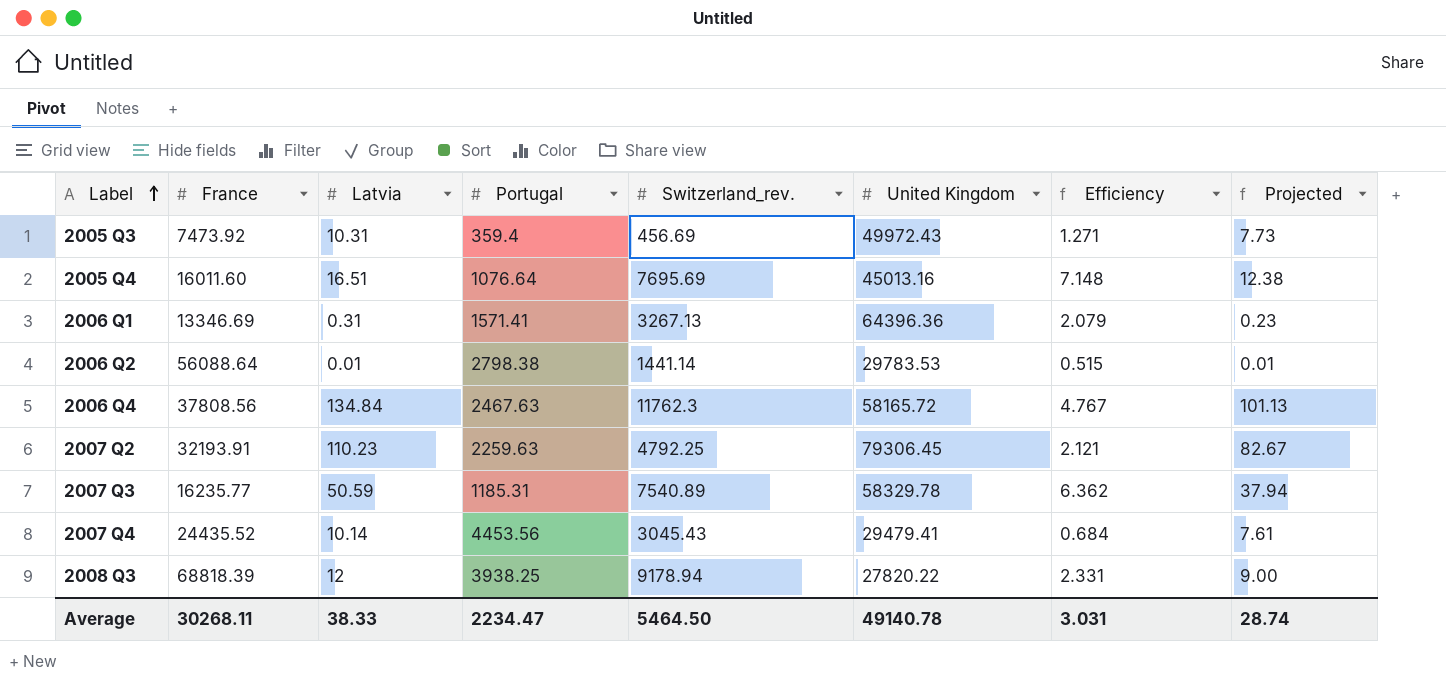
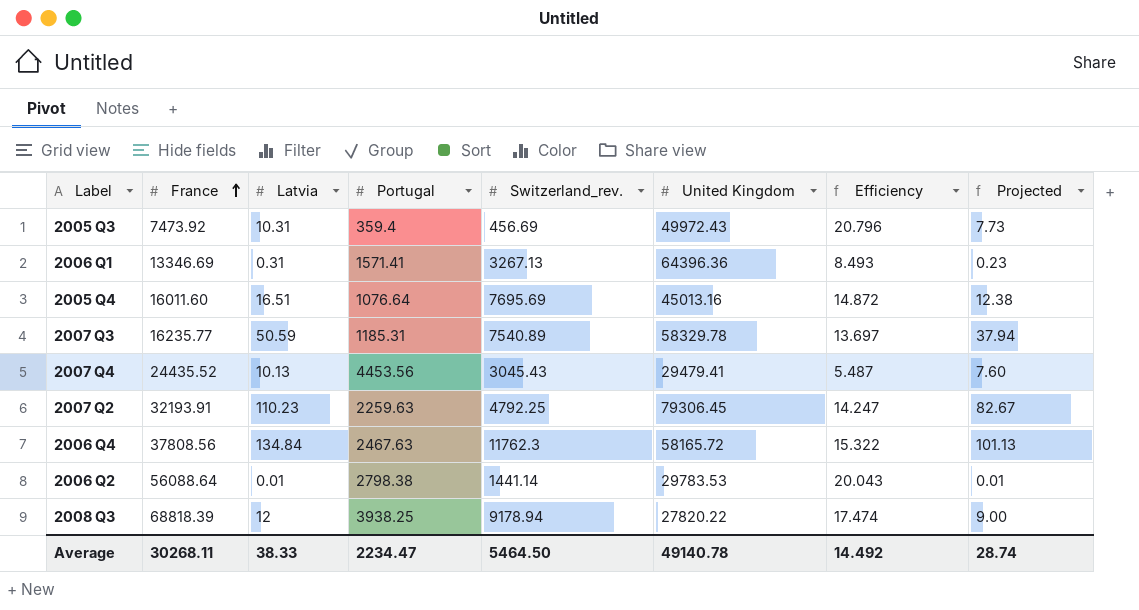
row order: Label ascending -> France ascending
column Efficiency | formula: [Switzerland_rev.] / [Portugal] -> [France] / [Portugal]
2007 Q4 | Latvia: 10.14 -> 10.13
2007 Q4 | Projected: 7.61 -> 7.60
Average | Efficiency: 3.031 -> 14.492

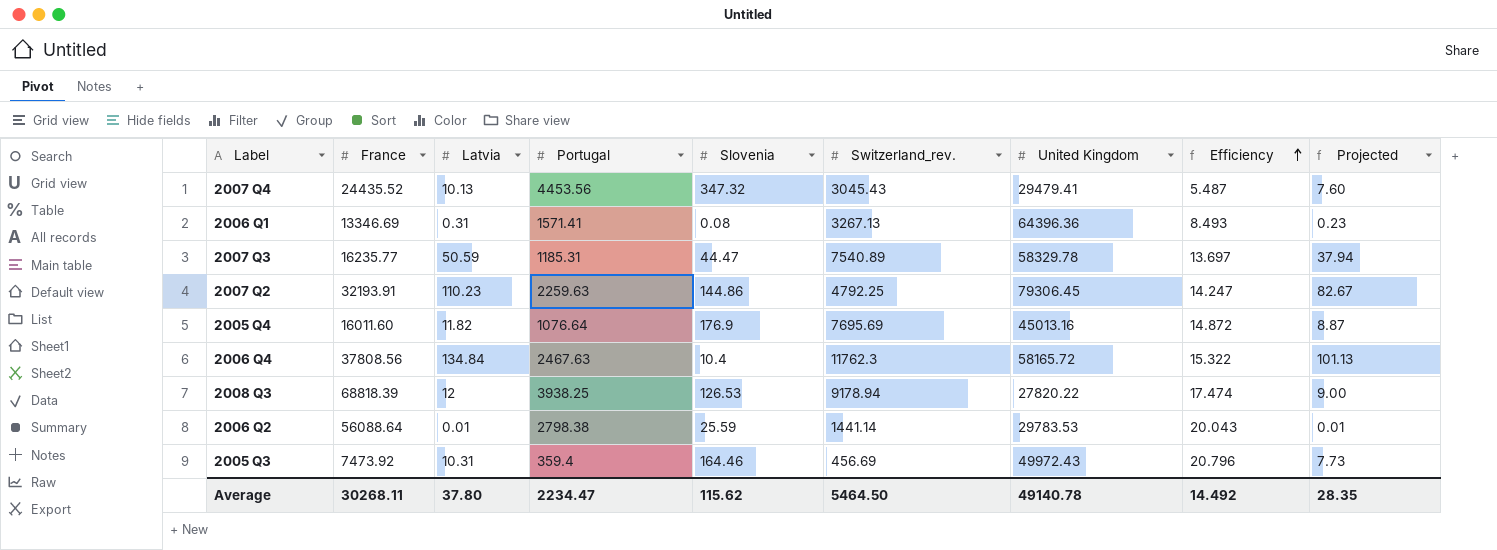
row order: France ascending -> Efficiency ascending
column Slovenia | position: none -> 5
2005 Q4 | Latvia: 16.51 -> 11.82
2005 Q4 | Projected: 12.38 -> 8.87
Average | Latvia: 38.33 -> 37.80
Average | Projected: 28.74 -> 28.35

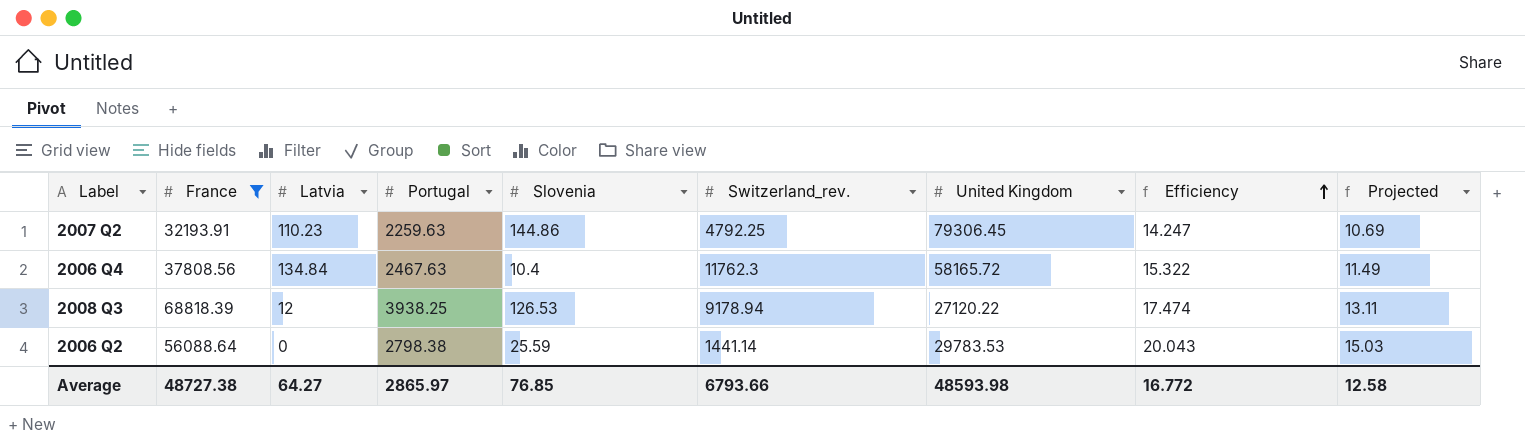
filter: none -> France >= 32193.91
column Projected | formula: [Latvia] * 0.75 -> [Efficiency] * 0.75
2008 Q3 | United Kingdom: 27820.22 -> 27120.22
2006 Q2 | Latvia: 0.01 -> 0
Average | France: 30268.11 -> 48727.38
Average | Latvia: 37.80 -> 64.27
Average | Portugal: 2234.47 -> 2865.97
Average | Slovenia: 115.62 -> 76.85
Average | Switzerland_rev.: 5464.50 -> 6793.66
Average | United Kingdom: 49140.78 -> 48593.98
Average | Efficiency: 14.492 -> 16.772
Average | Projected: 28.35 -> 12.58

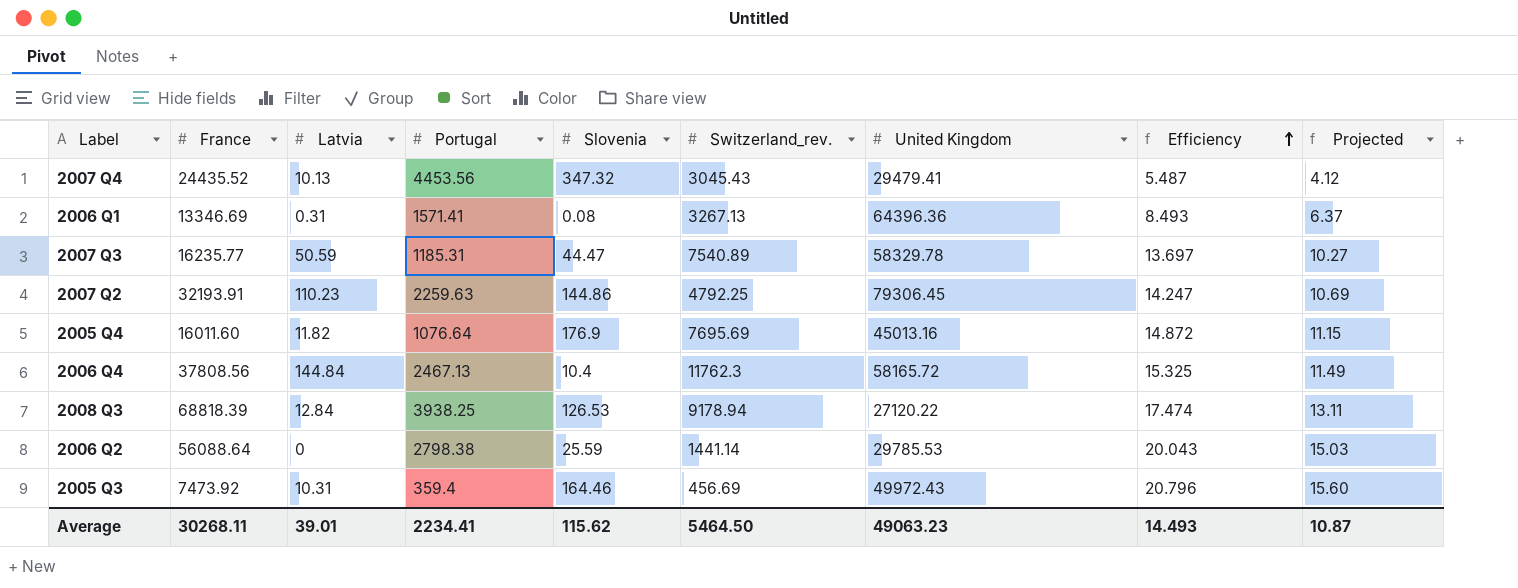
filter: France >= 32193.91 -> none
2006 Q4 | Latvia: 134.84 -> 144.84
2006 Q4 | Portugal: 2467.63 -> 2467.13
2006 Q4 | Efficiency: 15.322 -> 15.325
2008 Q3 | Latvia: 12 -> 12.84
2006 Q2 | United Kingdom: 29783.53 -> 29785.53
Average | France: 48727.38 -> 30268.11
Average | Latvia: 64.27 -> 39.01
Average | Portugal: 2865.97 -> 2234.41
Average | Slovenia: 76.85 -> 115.62
Average | Switzerland_rev.: 6793.66 -> 5464.50
Average | United Kingdom: 48593.98 -> 49063.23
Average | Efficiency: 16.772 -> 14.493
Average | Projected: 12.58 -> 10.87

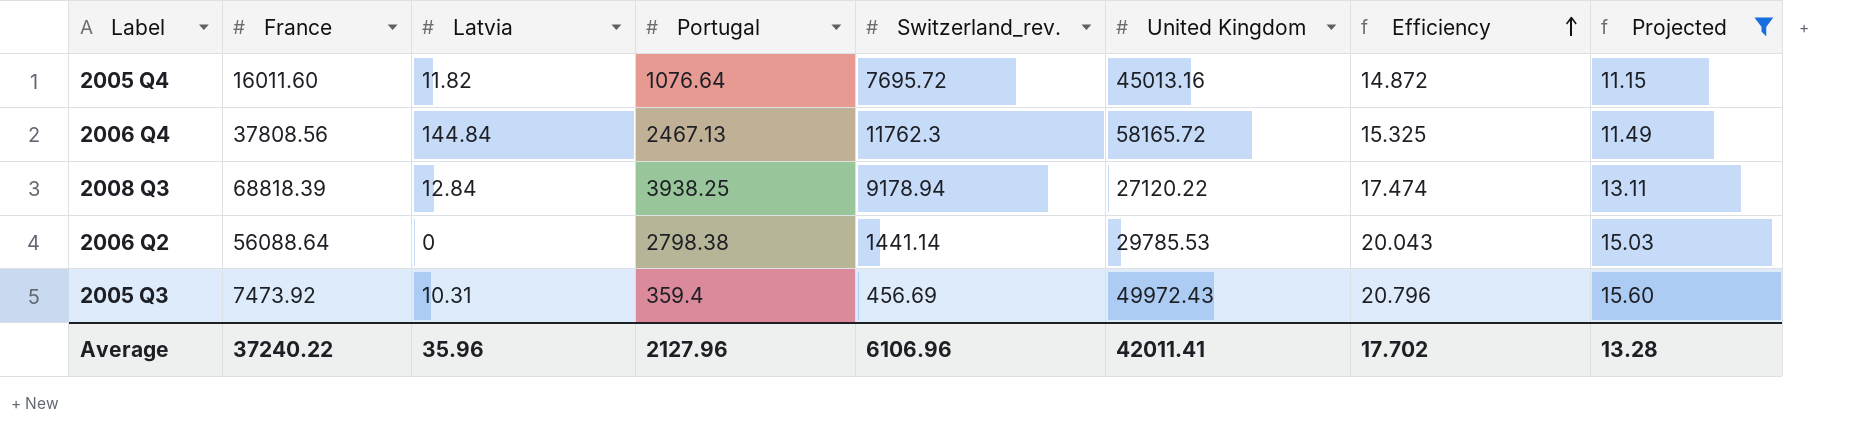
filter: none -> Projected >= 11.15
column Slovenia | position: 5 -> none
2005 Q4 | Switzerland_rev.: 7695.69 -> 7695.72
Average | France: 30268.11 -> 37240.22
Average | Latvia: 39.01 -> 35.96
Average | Portugal: 2234.41 -> 2127.96
Average | Switzerland_rev.: 5464.50 -> 6106.96
Average | United Kingdom: 49063.23 -> 42011.41
Average | Efficiency: 14.493 -> 17.702
Average | Projected: 10.87 -> 13.28

